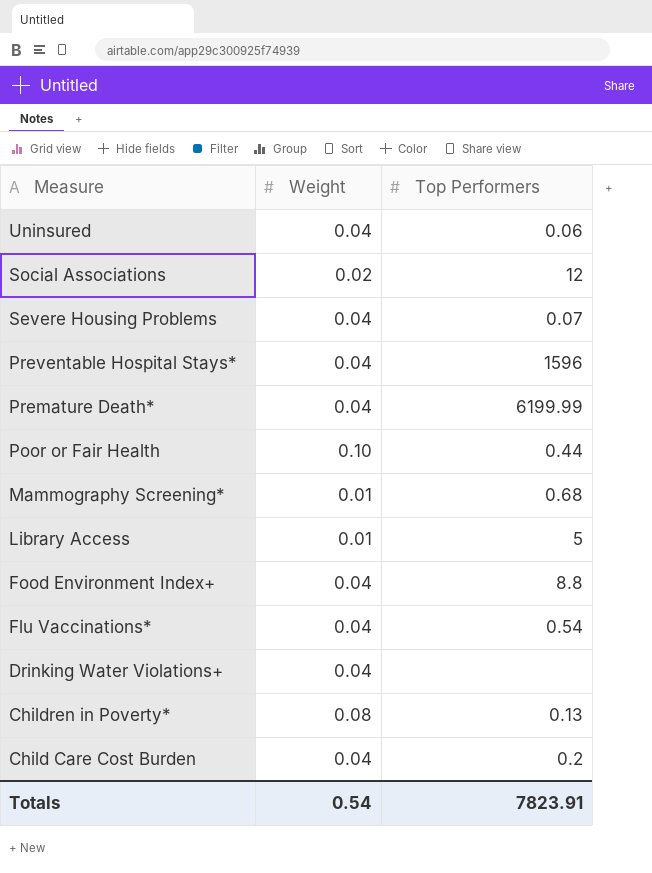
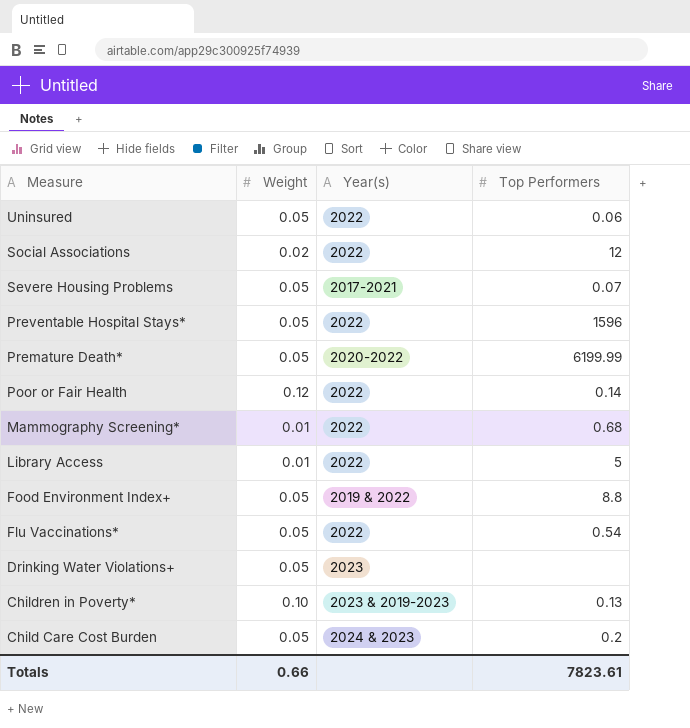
column Year(s) | position: none -> 3
Uninsured | Weight: 0.04 -> 0.05
Severe Housing Problems | Weight: 0.04 -> 0.05
Preventable Hospital Stays* | Weight: 0.04 -> 0.05
Premature Death* | Weight: 0.04 -> 0.05
Poor or Fair Health | Weight: 0.10 -> 0.12
Poor or Fair Health | Top Performers: 0.44 -> 0.14
Food Environment Index+ | Weight: 0.04 -> 0.05
Flu Vaccinations* | Weight: 0.04 -> 0.05
Drinking Water Violations+ | Weight: 0.04 -> 0.05
Children in Poverty* | Weight: 0.08 -> 0.10
Child Care Cost Burden | Weight: 0.04 -> 0.05
Totals | Weight: 0.54 -> 0.66
Totals | Top Performers: 7823.91 -> 7823.61

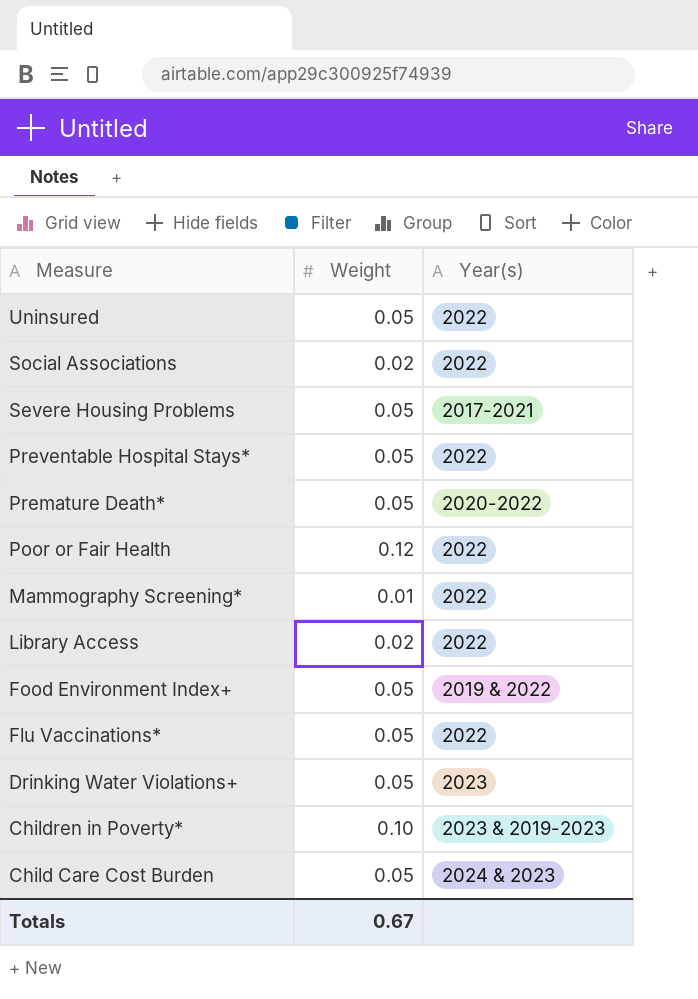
column Top Performers | position: 4 -> none
Library Access | Weight: 0.01 -> 0.02
Totals | Weight: 0.66 -> 0.67

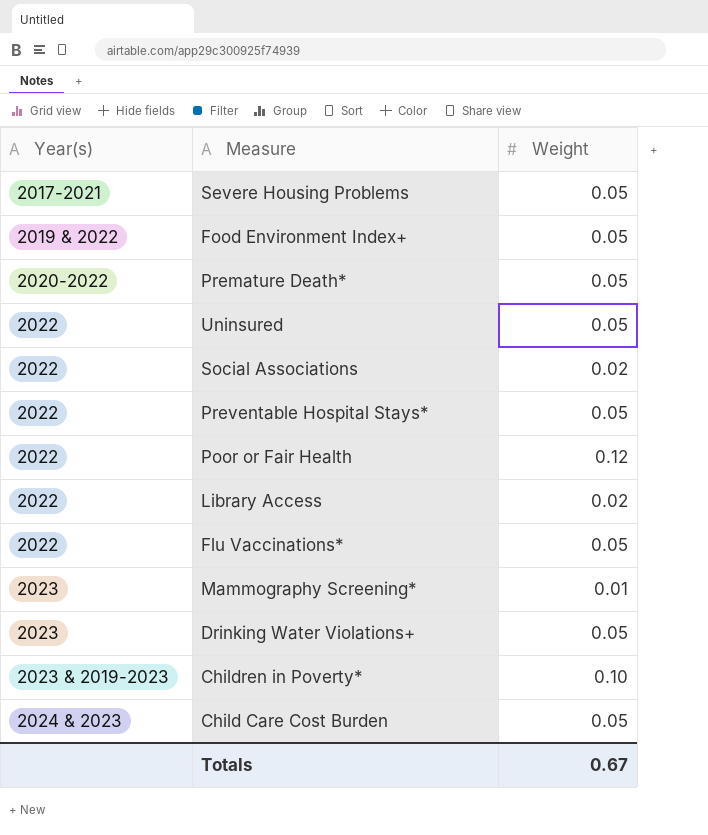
row order: Measure descending -> Year(s) ascending
column Year(s) | position: 3 -> 1
Mammography Screening* | Year(s): 2022 -> 2023

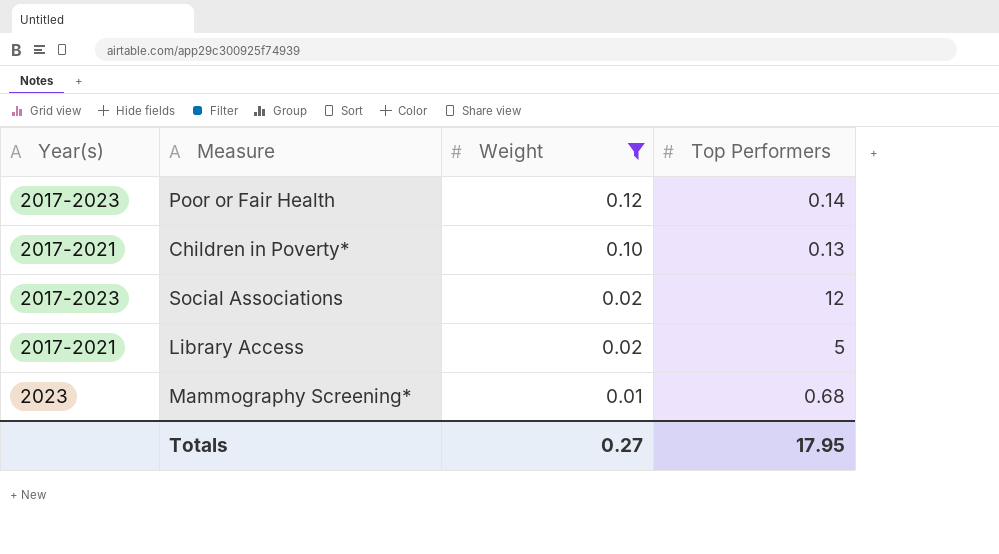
filter: none -> Weight != 0.05
row order: Year(s) ascending -> Weight descending
column Top Performers | position: none -> 4
Poor or Fair Health | Year(s): 2022 -> 2017-2023
Children in Poverty* | Year(s): 2023 & 2019-2023 -> 2017-2021
Social Associations | Year(s): 2022 -> 2017-2023
Library Access | Year(s): 2022 -> 2017-2021
Totals | Weight: 0.67 -> 0.27

